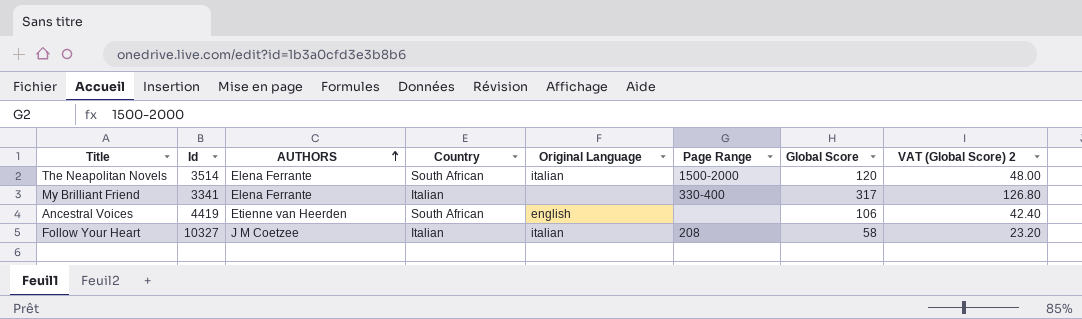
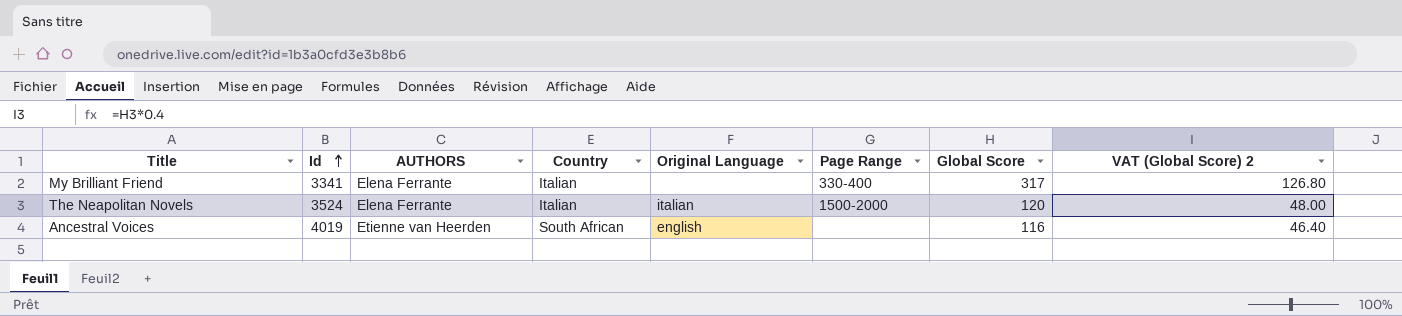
row order: AUTHORS ascending -> Id ascending
row Follow Your Heart: 10327 | J M Coetzee | Italian | italian | 208 | 58 | 23.20 -> none
The Neapolitan Novels | Id: 3514 -> 3524
The Neapolitan Novels | Country: South African -> Italian
Ancestral Voices | Id: 4419 -> 4019
Ancestral Voices | Global Score: 106 -> 116
Ancestral Voices | VAT (Global Score) 2: 42.40 -> 46.40

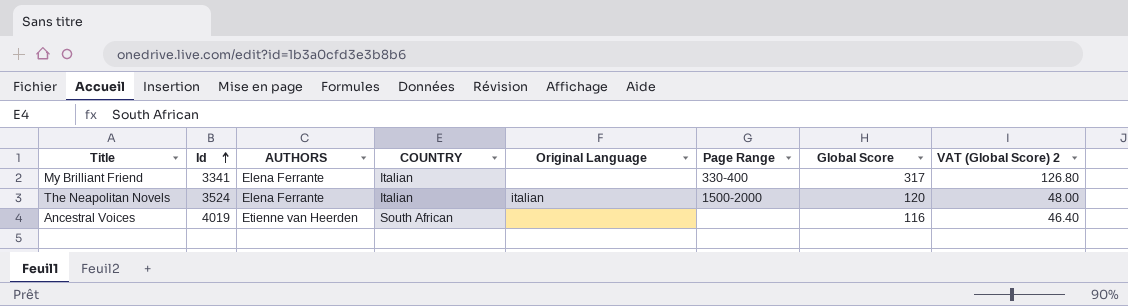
column name: Country -> COUNTRY
Ancestral Voices | Original Language: english -> none

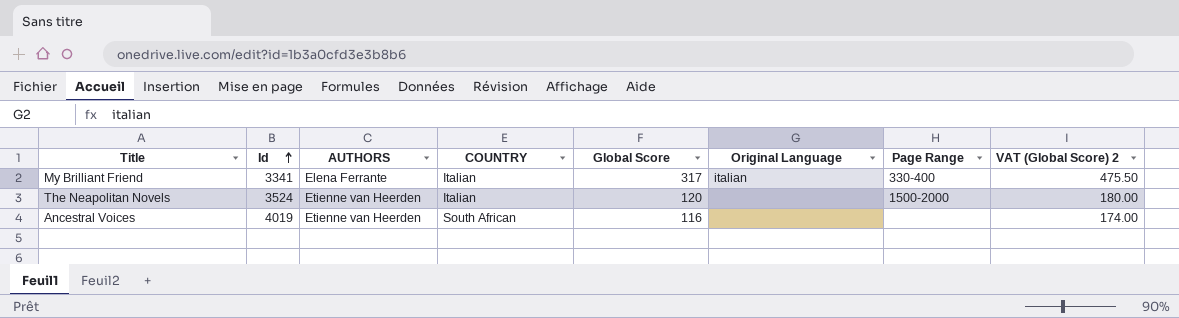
column Global Score | position: 7 -> 5
column VAT (Global Score) 2 | formula: [Global Score] * 0.4 -> [Global Score] * 1.5
My Brilliant Friend | Original Language: none -> italian
The Neapolitan Novels | AUTHORS: Elena Ferrante -> Etienne van Heerden
The Neapolitan Novels | Original Language: italian -> none

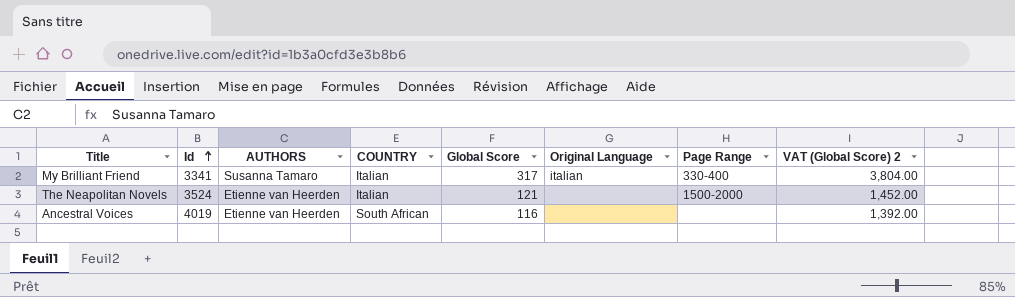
column VAT (Global Score) 2 | formula: [Global Score] * 1.5 -> [Global Score] * 12
My Brilliant Friend | AUTHORS: Elena Ferrante -> Susanna Tamaro
The Neapolitan Novels | Global Score: 120 -> 121

